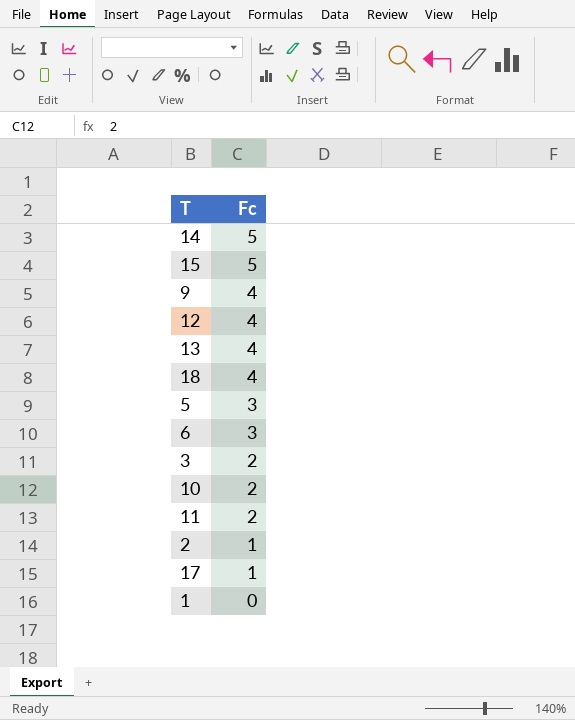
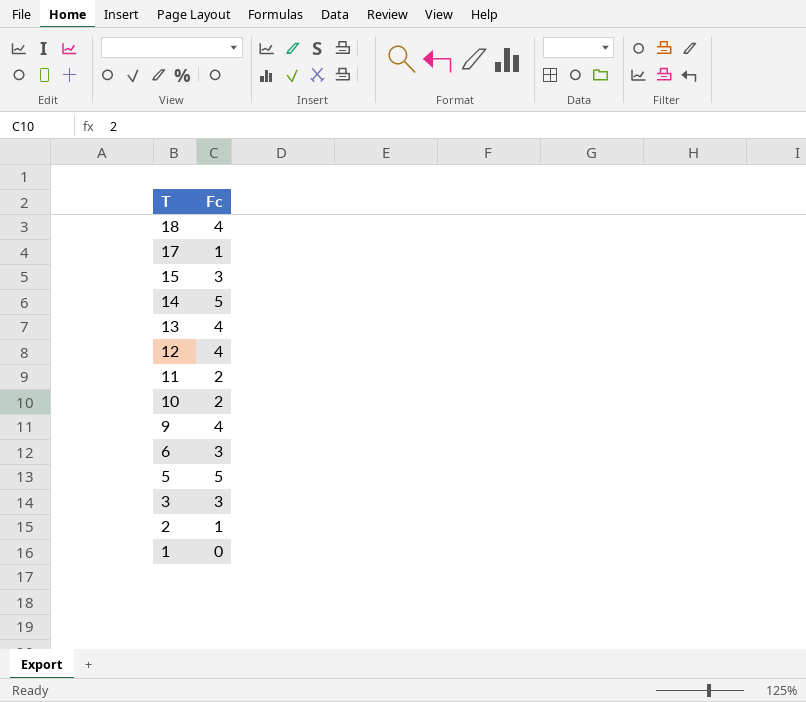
row order: Fc descending -> T descending
15 | Fc: 5 -> 3
5 | Fc: 3 -> 5
3 | Fc: 2 -> 3

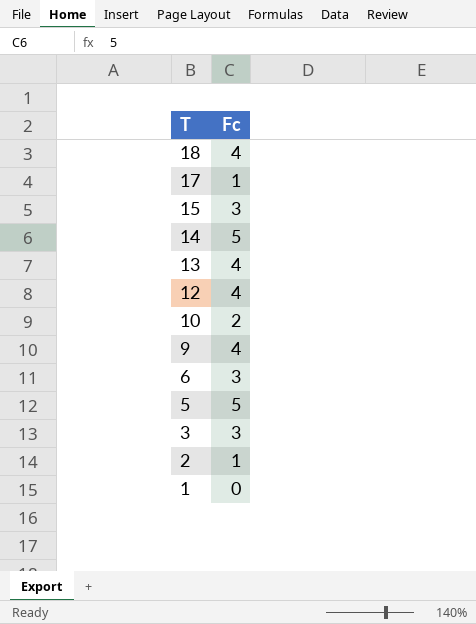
row 11: 2 -> none

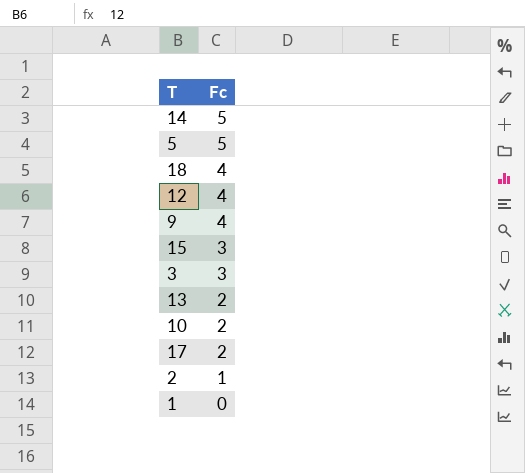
row order: T descending -> Fc descending
row 6: 3 -> none
13 | Fc: 4 -> 2
17 | Fc: 1 -> 2

